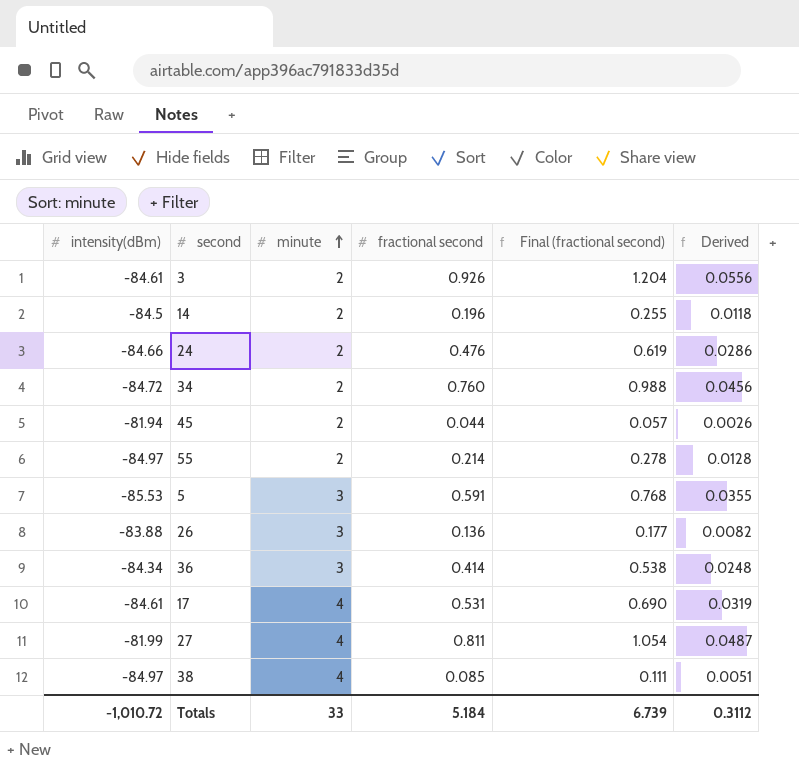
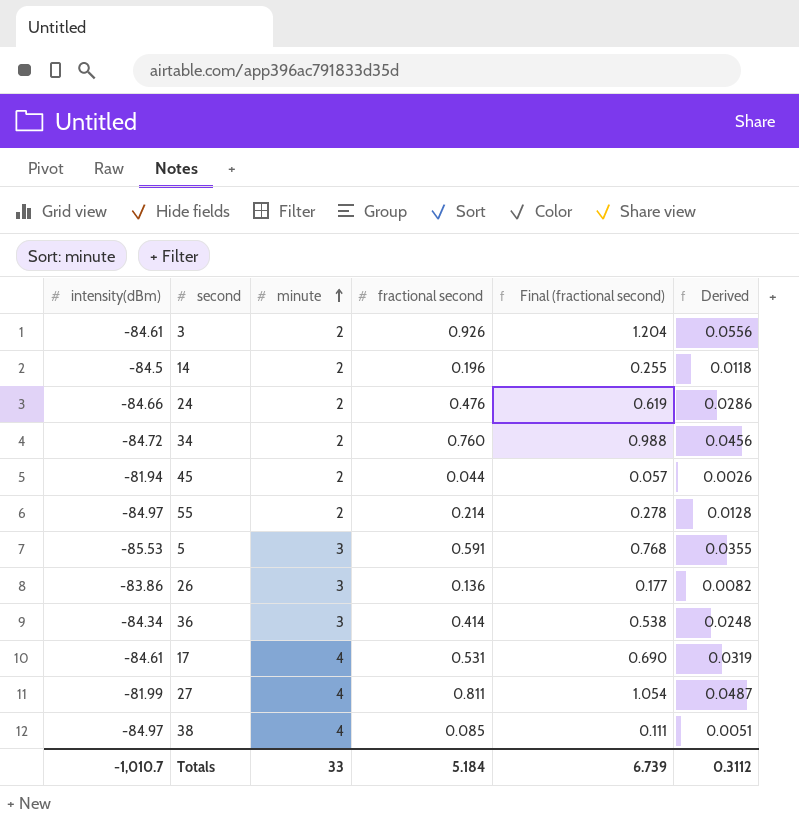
26 | intensity(dBm): -83.88 -> -83.86
Totals | intensity(dBm): -1,010.72 -> -1,010.7

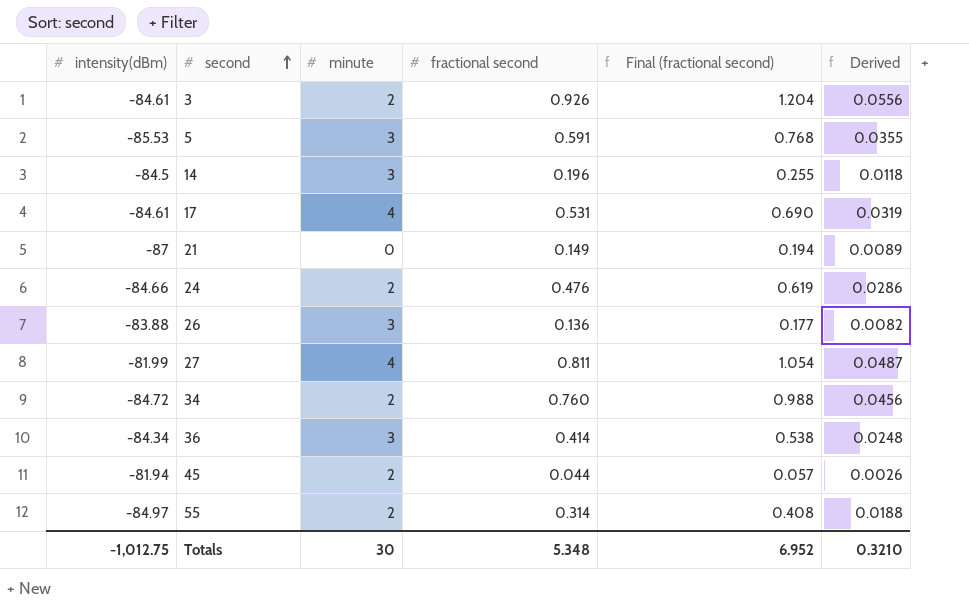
row order: minute ascending -> second ascending
row 38: -84.97 | 4 | 0.085 | 0.111 | 0.0051 -> none
14 | minute: 2 -> 3
row 21: none -> -87 | 0 | 0.149 | 0.194 | 0.0089
26 | intensity(dBm): -83.86 -> -83.88
55 | fractional second: 0.214 -> 0.314
55 | Final (fractional second): 0.278 -> 0.408
55 | Derived: 0.0128 -> 0.0188
Totals | intensity(dBm): -1,010.7 -> -1,012.75
Totals | minute: 33 -> 30
Totals | fractional second: 5.184 -> 5.348
Totals | Final (fractional second): 6.739 -> 6.952
Totals | Derived: 0.3112 -> 0.3210

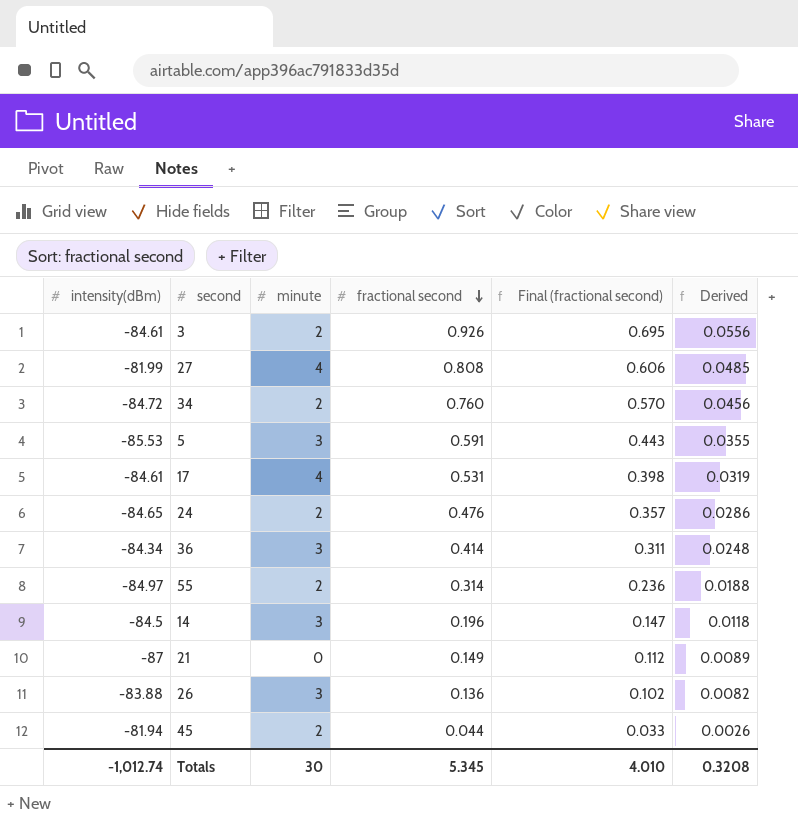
row order: second ascending -> fractional second descending
column Final (fractional second) | formula: [fractional second] * 1.3 -> [fractional second] * 0.75
27 | fractional second: 0.811 -> 0.808
27 | Derived: 0.0487 -> 0.0485
24 | intensity(dBm): -84.66 -> -84.65
Totals | intensity(dBm): -1,012.75 -> -1,012.74
Totals | fractional second: 5.348 -> 5.345
Totals | Final (fractional second): 6.952 -> 4.010
Totals | Derived: 0.3210 -> 0.3208

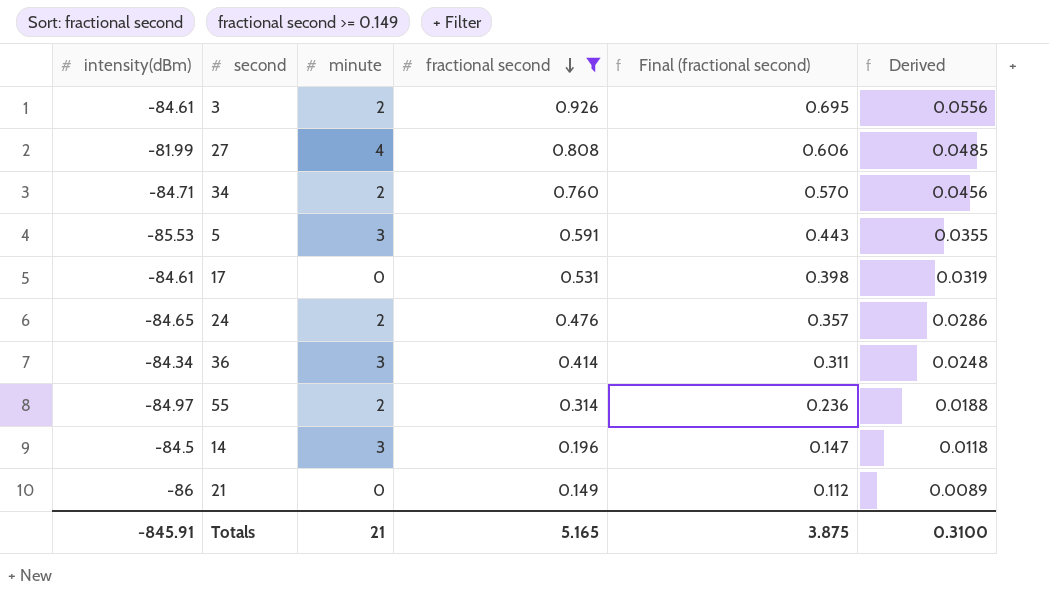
filter: none -> fractional second >= 0.149
34 | intensity(dBm): -84.72 -> -84.71
17 | minute: 4 -> 0
21 | intensity(dBm): -87 -> -86
Totals | intensity(dBm): -1,012.74 -> -845.91
Totals | minute: 30 -> 21
Totals | fractional second: 5.345 -> 5.165
Totals | Final (fractional second): 4.010 -> 3.875
Totals | Derived: 0.3208 -> 0.3100

